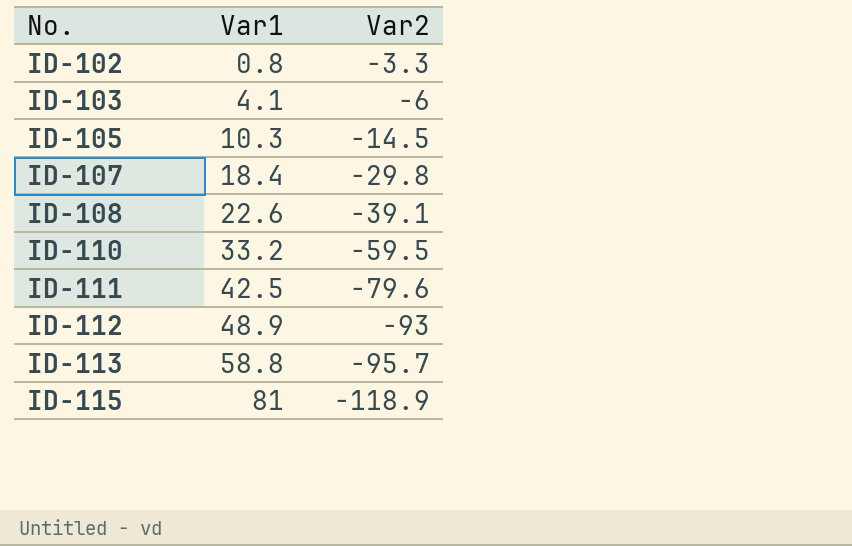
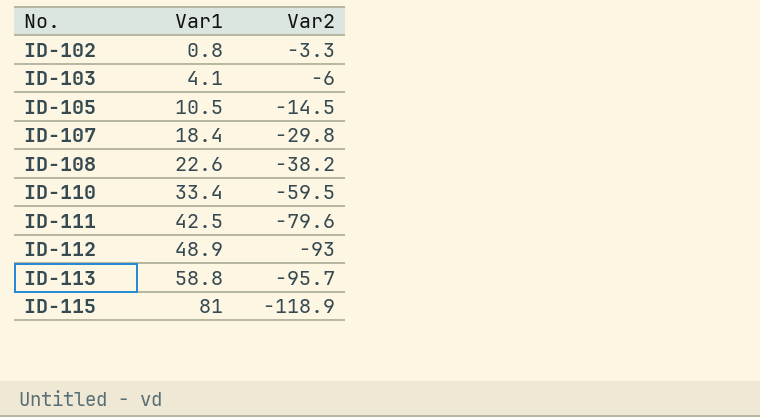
ID-105 | Var1: 10.3 -> 10.5
ID-108 | Var2: -39.1 -> -38.2
ID-110 | Var1: 33.2 -> 33.4

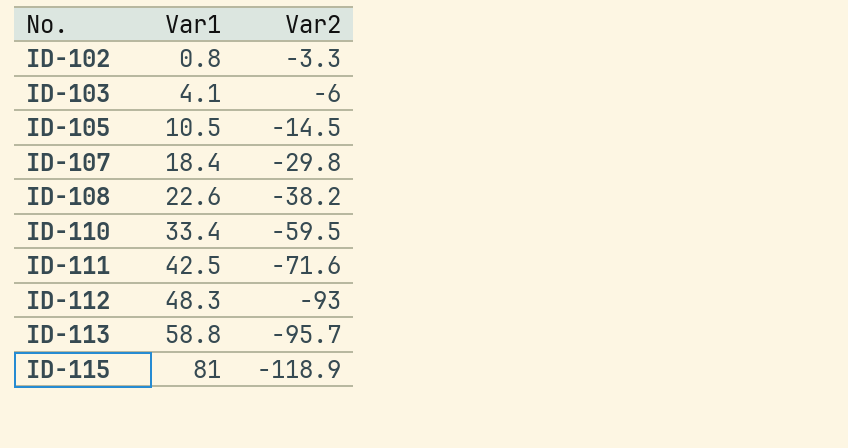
ID-111 | Var2: -79.6 -> -71.6
ID-112 | Var1: 48.9 -> 48.3

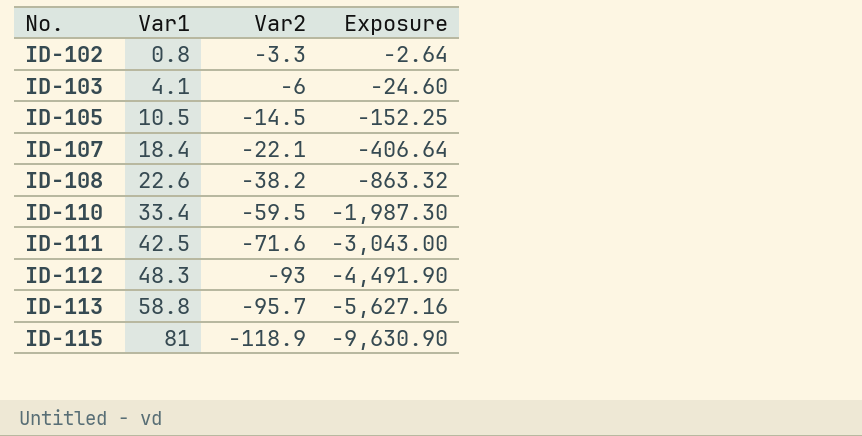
column Exposure | formula: none -> [Var1] * [Var2]
ID-107 | Var2: -29.8 -> -22.1

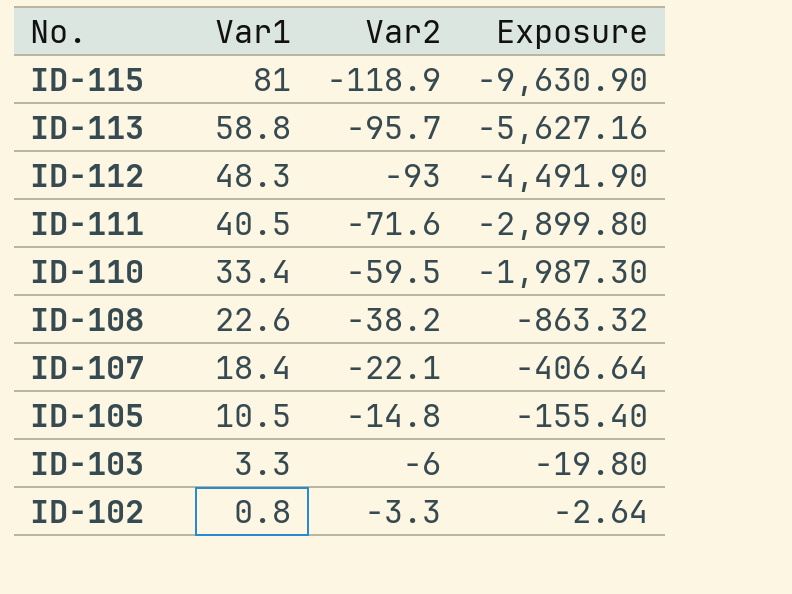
row order: No. ascending -> No. descending
ID-111 | Var1: 42.5 -> 40.5
ID-111 | Exposure: -3,043.00 -> -2,899.80
ID-105 | Var2: -14.5 -> -14.8
ID-105 | Exposure: -152.25 -> -155.40
ID-103 | Var1: 4.1 -> 3.3
ID-103 | Exposure: -24.60 -> -19.80

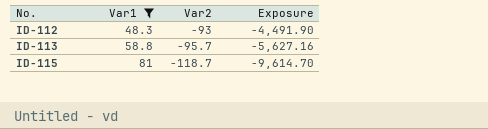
filter: none -> Var1 >= 48.3
row order: No. descending -> No. ascending
ID-115 | Var2: -118.9 -> -118.7
ID-115 | Exposure: -9,630.90 -> -9,614.70

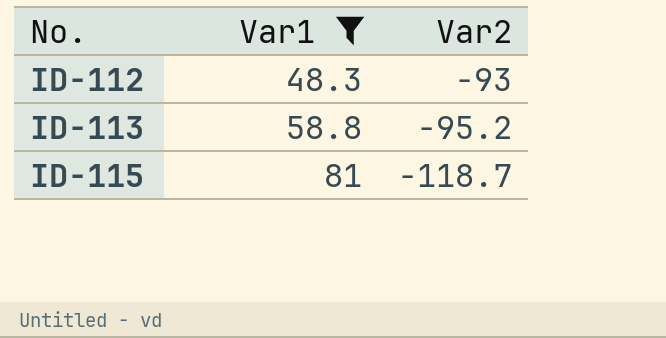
column Exposure | formula: [Var1] * [Var2] -> none
ID-113 | Var2: -95.7 -> -95.2

